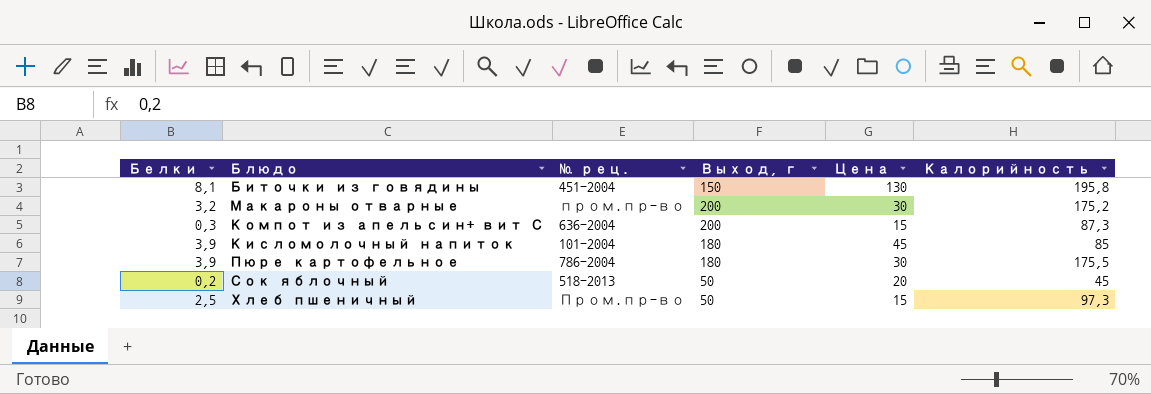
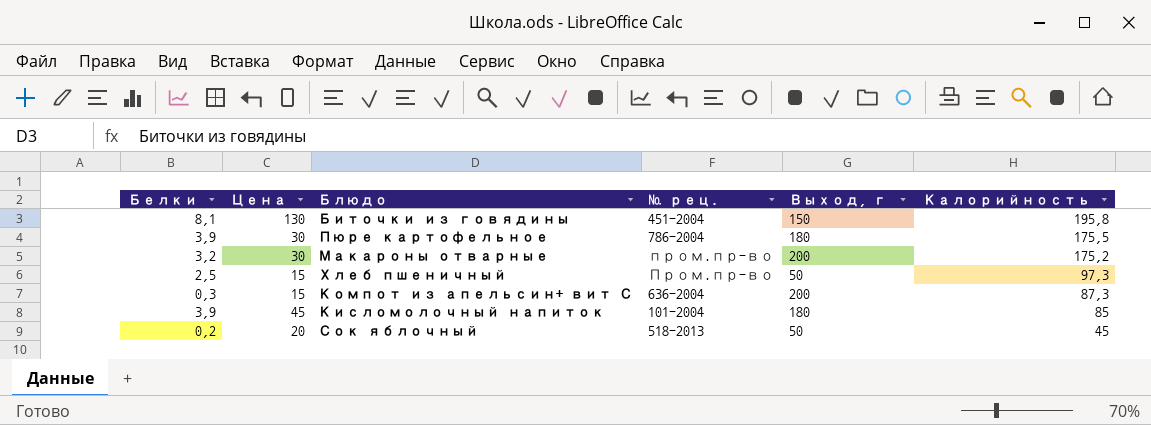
row order: none -> Калорийность descending
column Цена | position: 5 -> 2

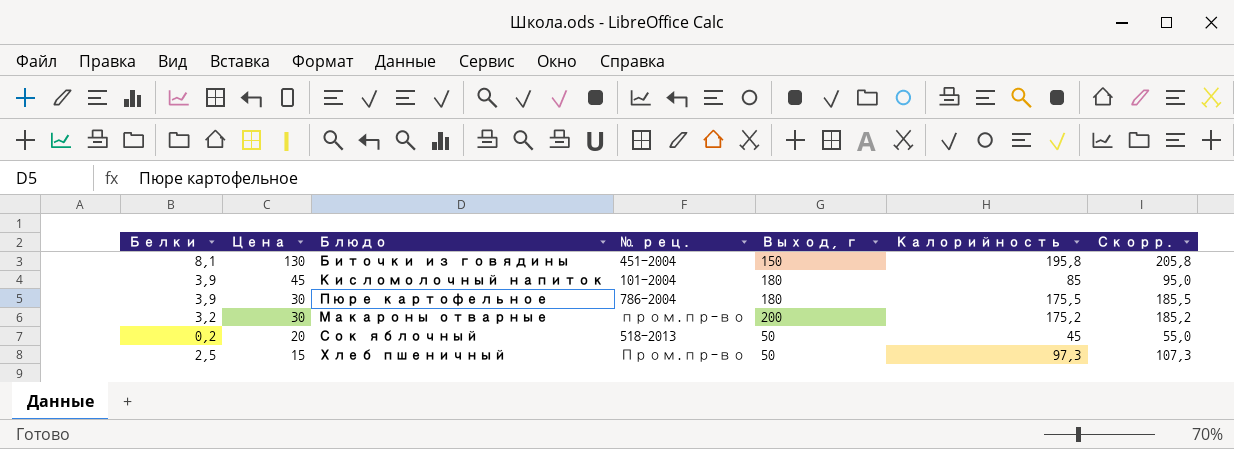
row order: Калорийность descending -> Цена descending
column Скорр. | formula: none -> [Калорийность] + 10
row Компот из апельсин+ вит С: 0,3 | 15 | 636-2004 | 200 | 87,3 -> none

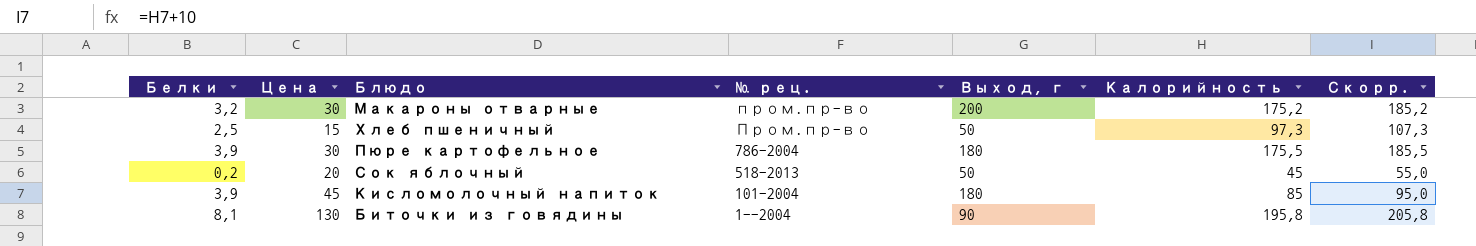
row order: Цена descending -> № рец. descending
Биточки из говядины | № рец.: 451-2004 -> 1--2004
Биточки из говядины | Выход, г: 150 -> 90

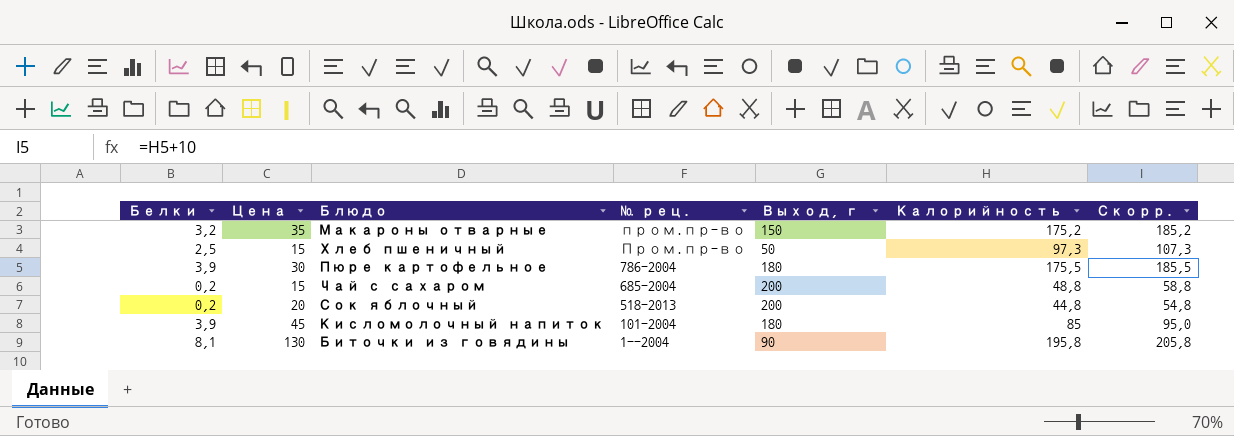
Макароны отварные | Цена: 30 -> 35
Макароны отварные | Выход, г: 200 -> 150
row Чай с сахаром: none -> 0,2 | 15 | 685-2004 | 200 | 48,8 | 58,8
Сок яблочный | Выход, г: 50 -> 200
Сок яблочный | Калорийность: 45 -> 44,8
Сок яблочный | Скорр.: 55,0 -> 54,8

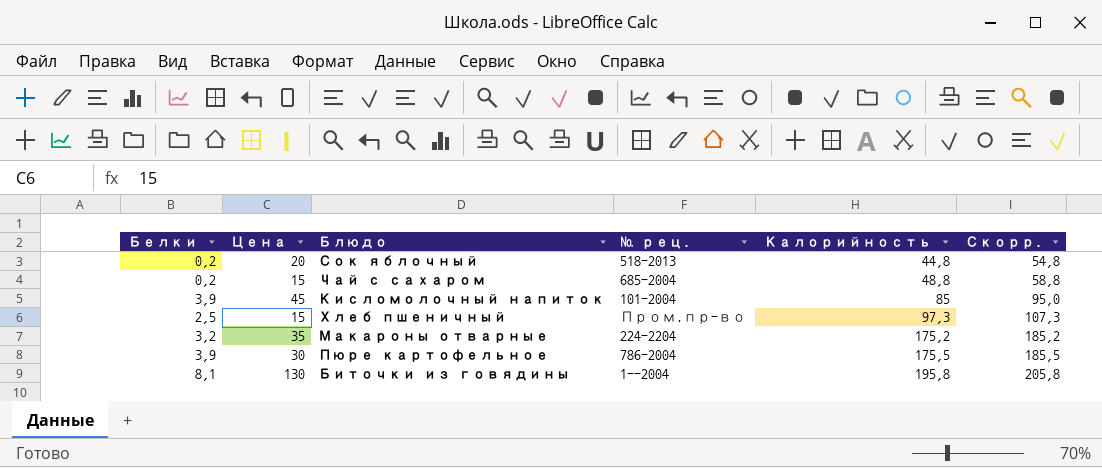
row order: № рец. descending -> Калорийность ascending
column Выход, г | position: 5 -> none
Макароны отварные | № рец.: пром.пр-во -> 224-2204

